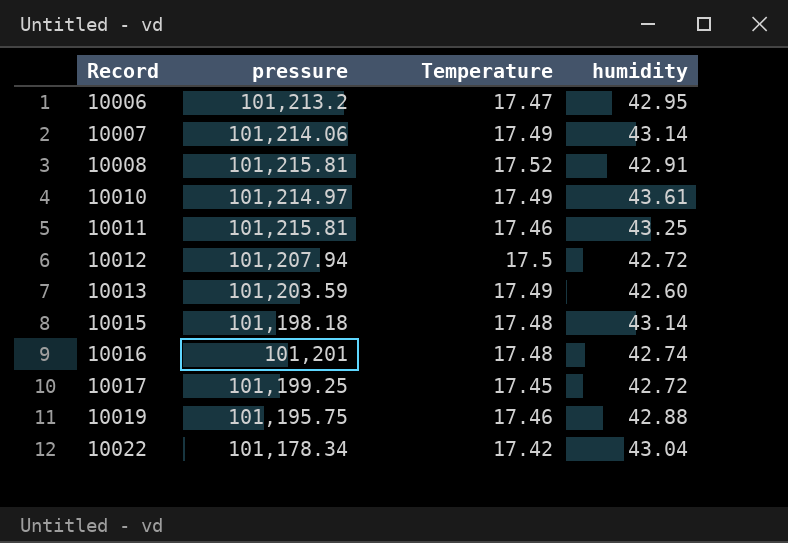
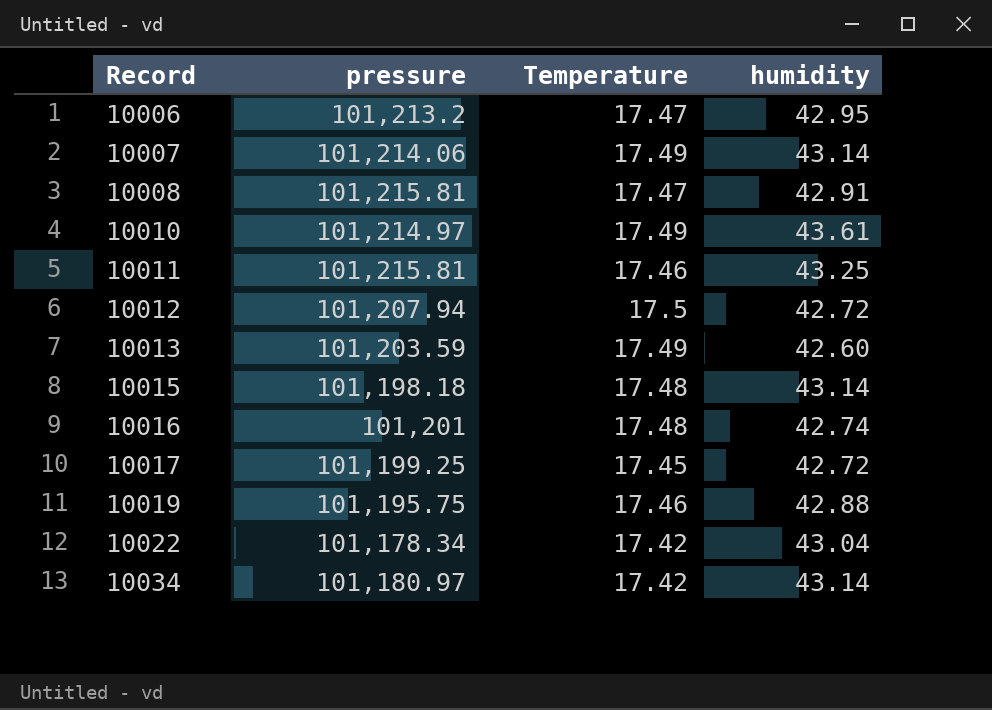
10008 | Temperature: 17.52 -> 17.47
row 10034: none -> 101,180.97 | 17.42 | 43.14

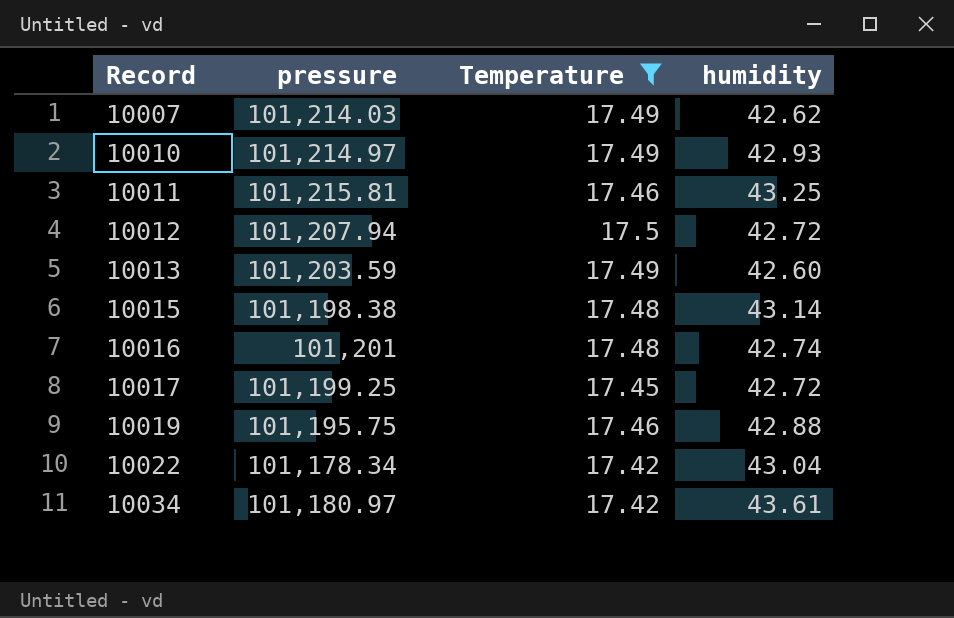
filter: none -> Temperature != 17.47
10007 | pressure: 101,214.06 -> 101,214.03
10007 | humidity: 43.14 -> 42.62
10010 | humidity: 43.61 -> 42.93
10015 | pressure: 101,198.18 -> 101,198.38
10034 | humidity: 43.14 -> 43.61

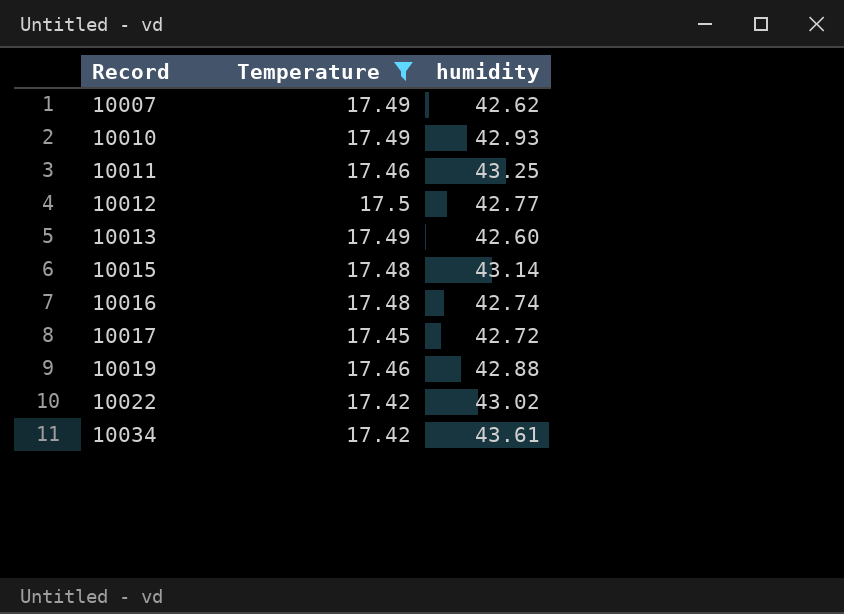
column pressure | position: 2 -> none
10012 | humidity: 42.72 -> 42.77
10022 | humidity: 43.04 -> 43.02

